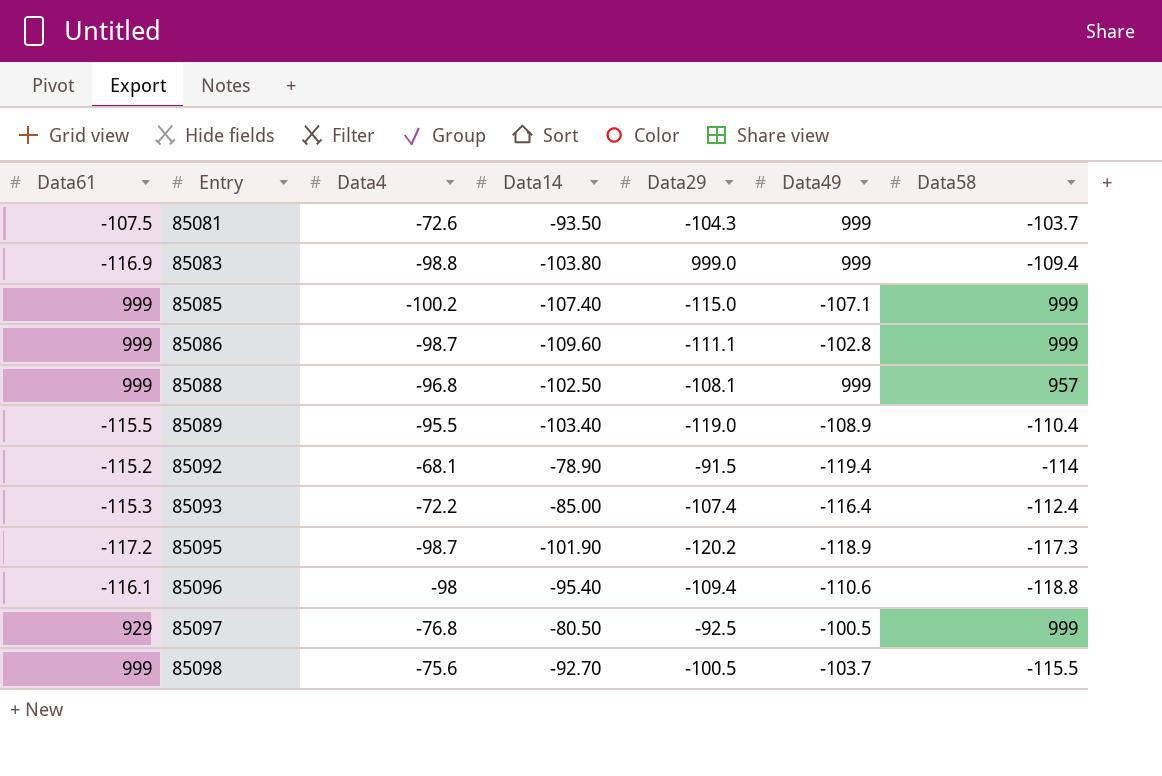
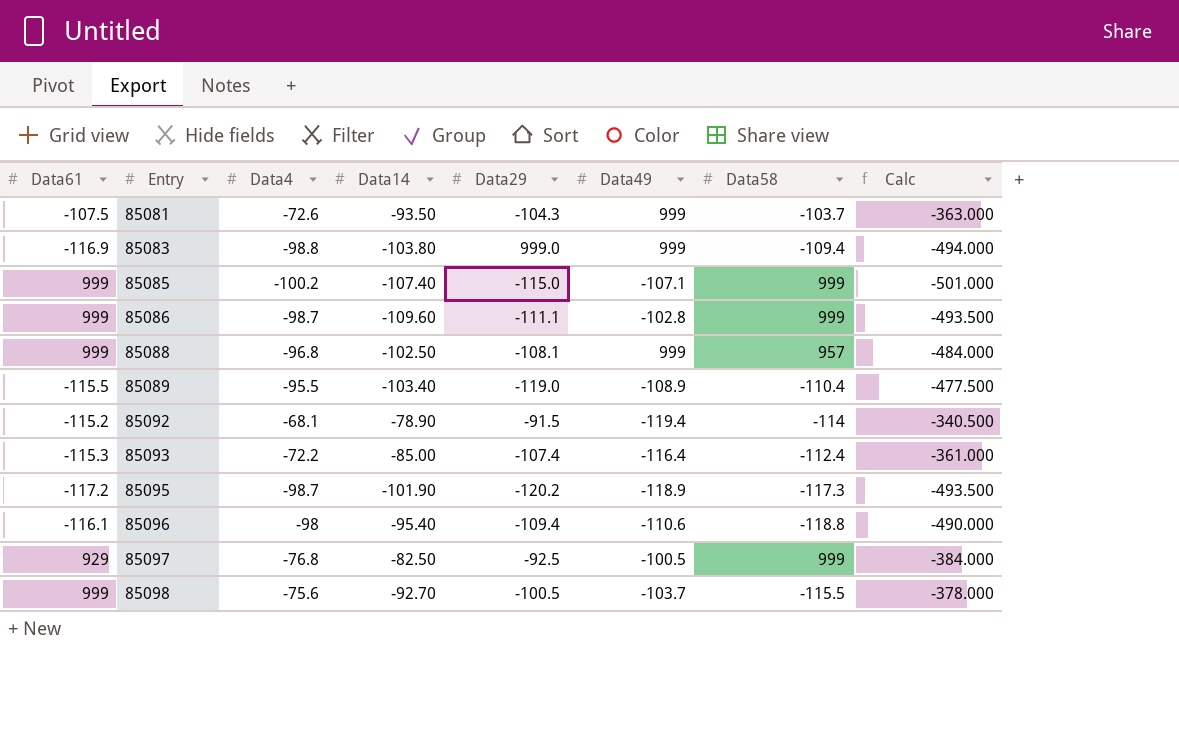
column Calc | formula: none -> [Data4] * 5
85097 | Data14: -80.50 -> -82.50

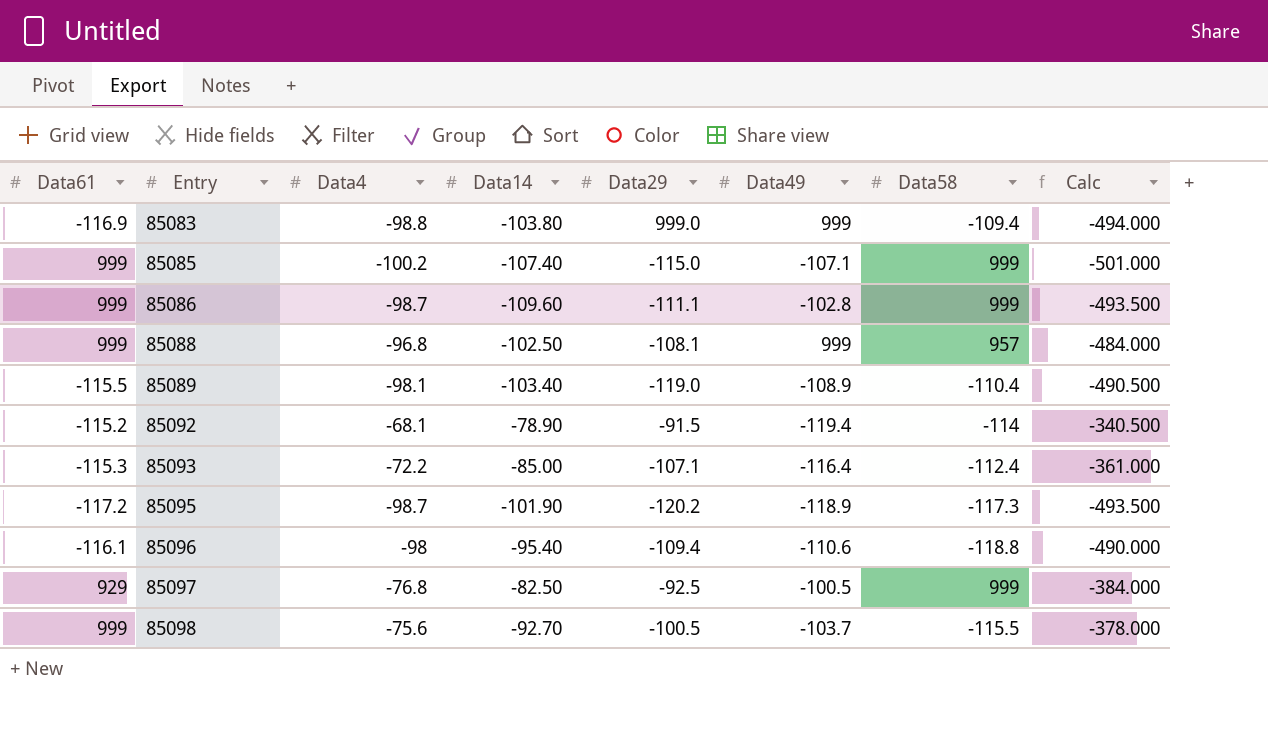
row 85081: -107.5 | -72.6 | -93.50 | -104.3 | 999 | -103.7 | -363.000 -> none
85089 | Data4: -95.5 -> -98.1
85089 | Calc: -477.500 -> -490.500
85093 | Data29: -107.4 -> -107.1

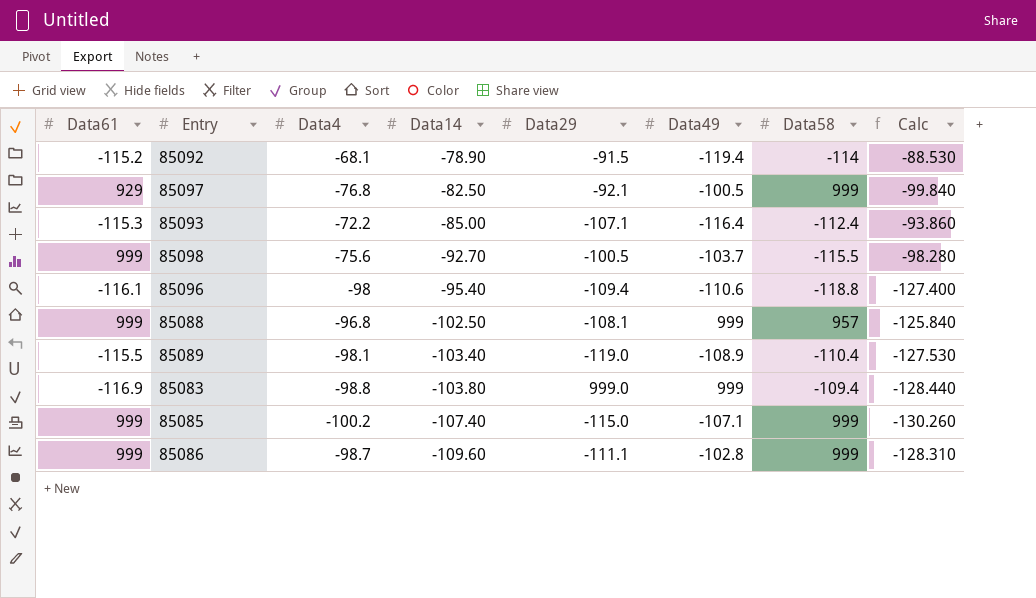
row order: Entry ascending -> Data14 descending
column Calc | formula: [Data4] * 5 -> [Data4] * 1.3
row 85095: -117.2 | -98.7 | -101.90 | -120.2 | -118.9 | -117.3 | -493.500 -> none
85097 | Data29: -92.5 -> -92.1

